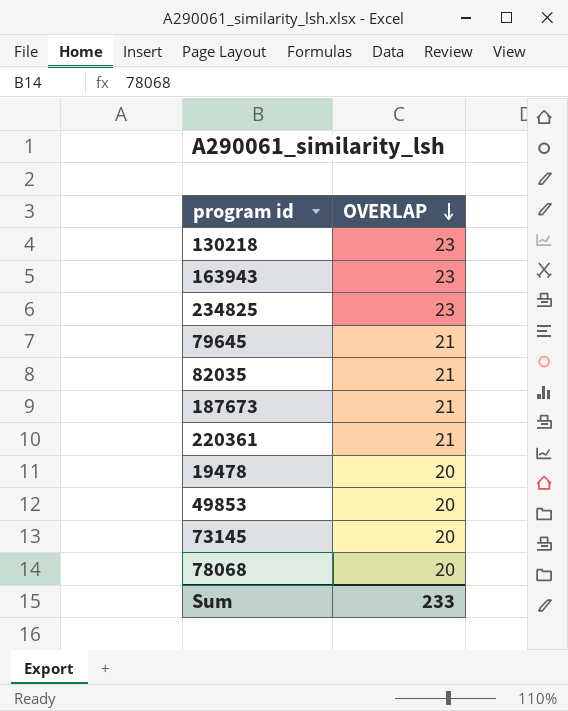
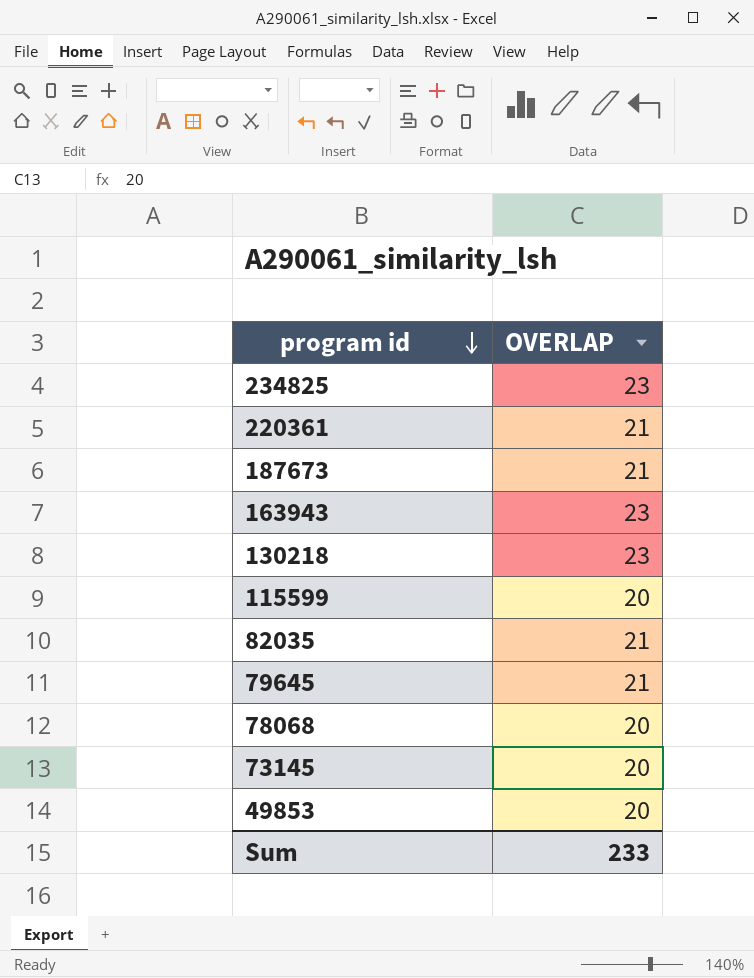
row order: OVERLAP descending -> program id descending
row 19478: 20 -> none
row 115599: none -> 20

